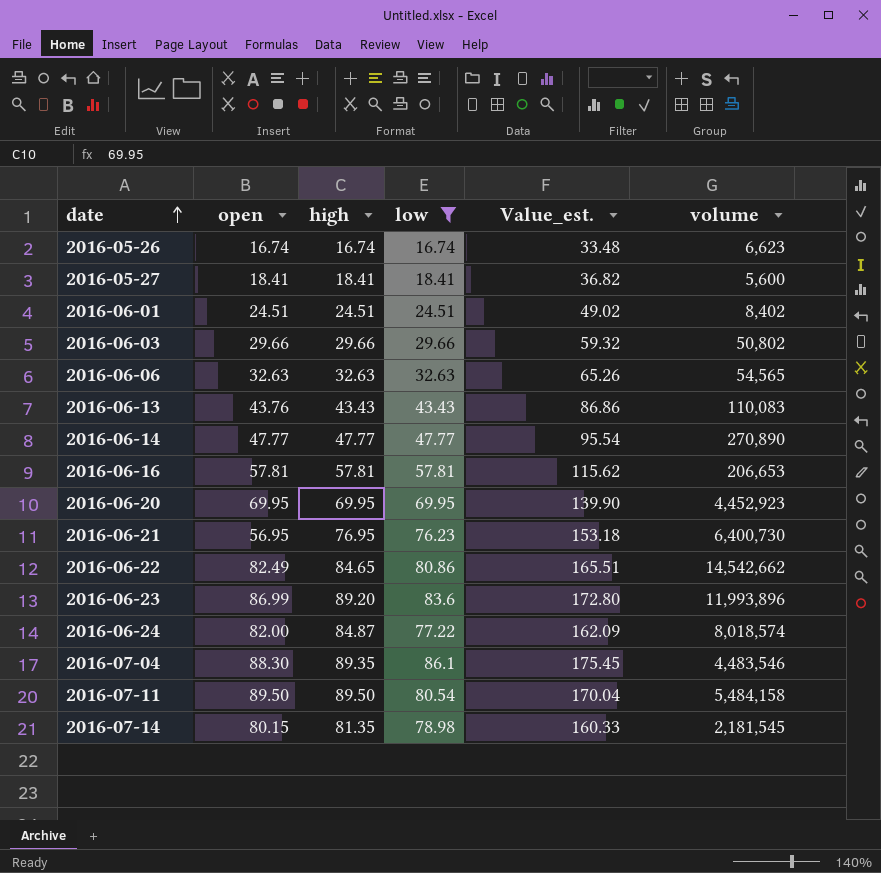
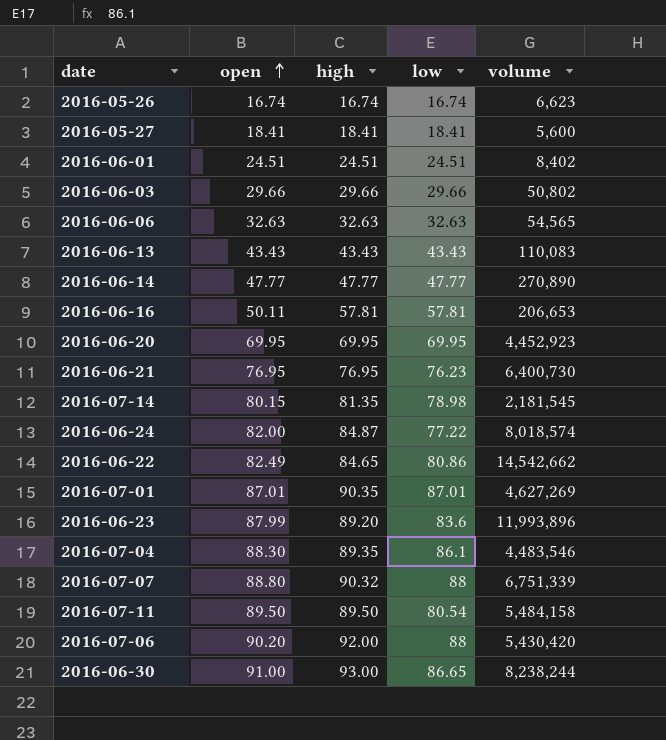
filter: low <= 86.1 -> none
row order: date ascending -> open ascending
column Value_est. | formula: [high] + [low] -> none
2016-06-13 | open: 43.76 -> 43.43
2016-06-16 | open: 57.81 -> 50.11
2016-06-21 | open: 56.95 -> 76.95
2016-06-23 | open: 86.99 -> 87.99

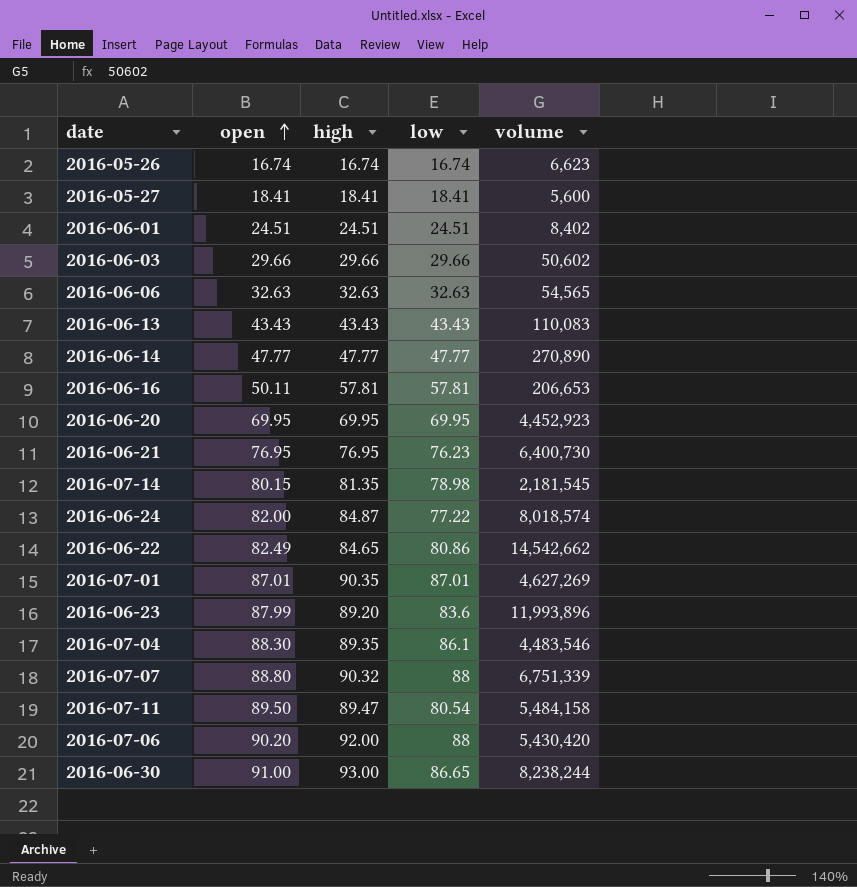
2016-06-03 | volume: 50,802 -> 50,602
2016-07-11 | high: 89.50 -> 89.47

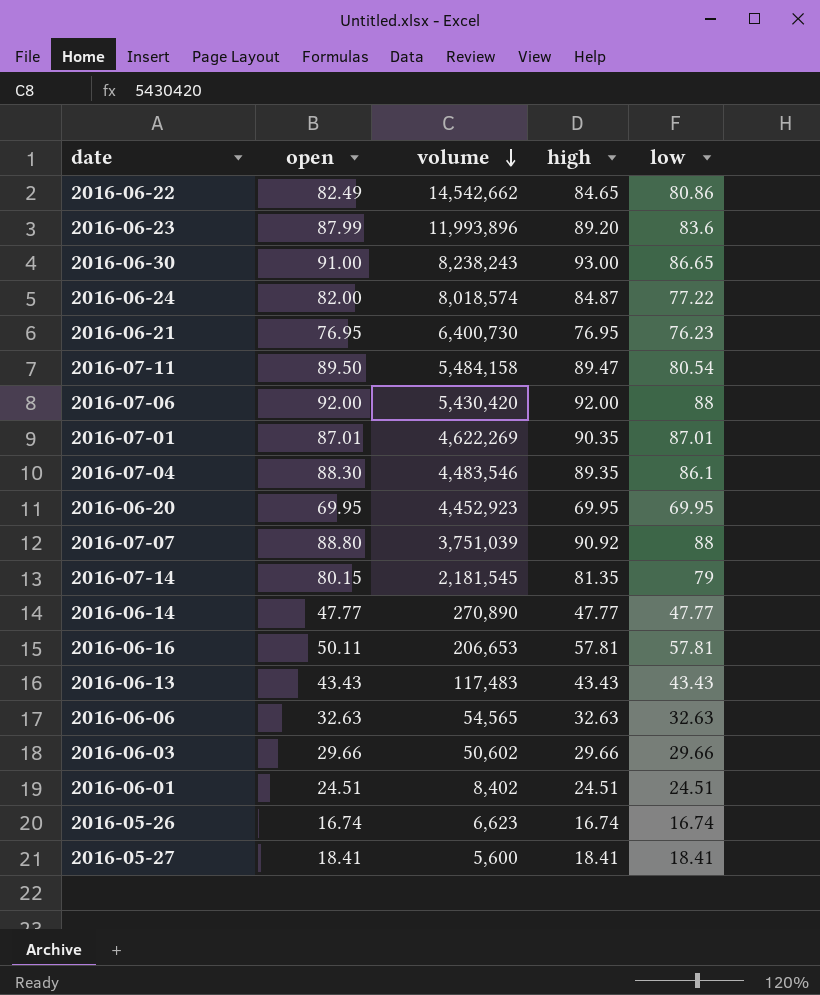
row order: open ascending -> volume descending
column volume | position: 5 -> 3
2016-06-30 | volume: 8,238,244 -> 8,238,243
2016-07-06 | open: 90.20 -> 92.00
2016-07-01 | volume: 4,627,269 -> 4,622,269
2016-07-07 | volume: 6,751,339 -> 3,751,039
2016-07-07 | high: 90.32 -> 90.92
2016-07-14 | low: 78.98 -> 79
2016-06-13 | volume: 110,083 -> 117,483

